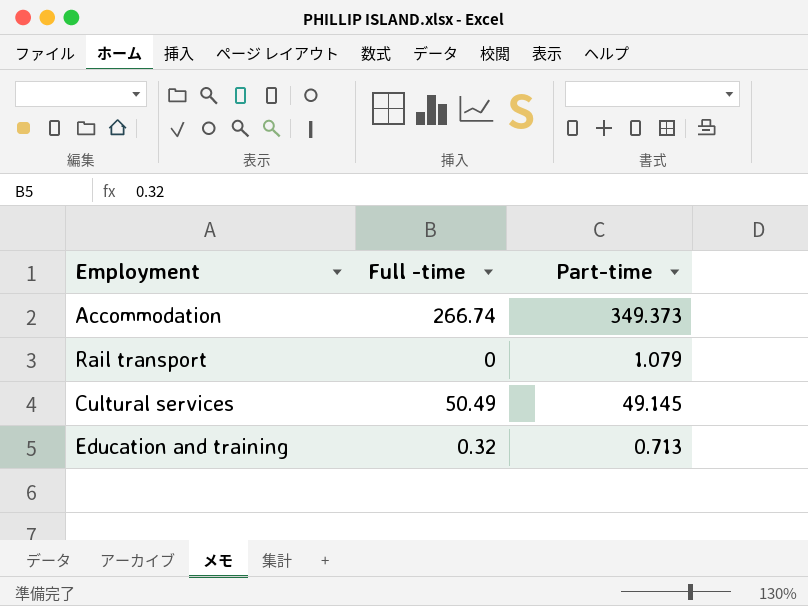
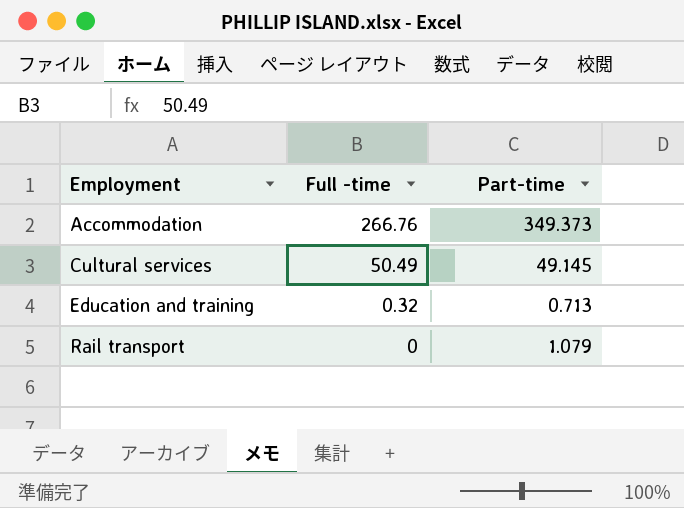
row order: none -> Employment ascending
Accommodation | Full -time: 266.74 -> 266.76

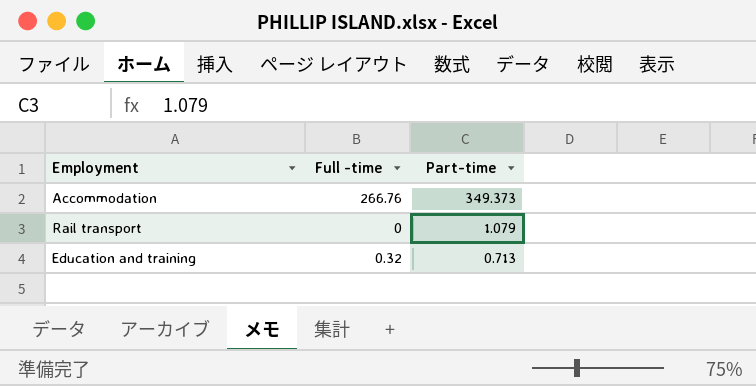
row order: Employment ascending -> Part-time descending
row Cultural services: 50.49 | 49.145 -> none

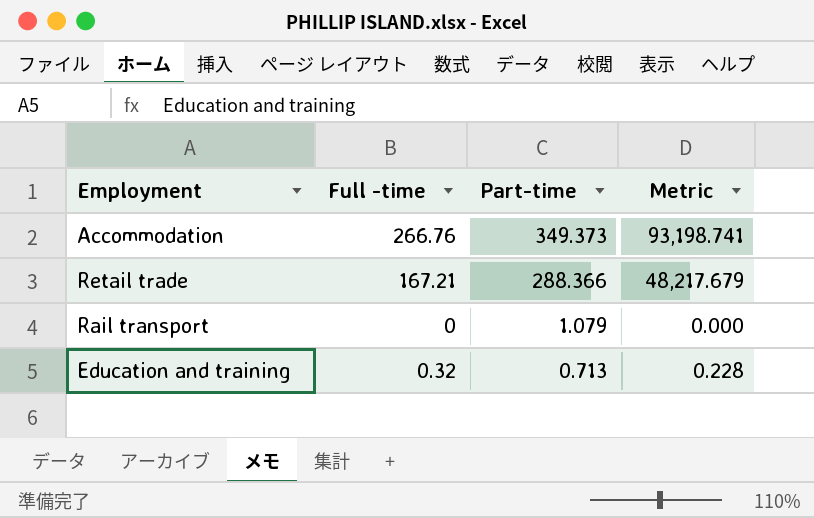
column Metric | formula: none -> [Full -time] * [Part-time]
row Retail trade: none -> 167.21 | 288.366 | 48,217.679

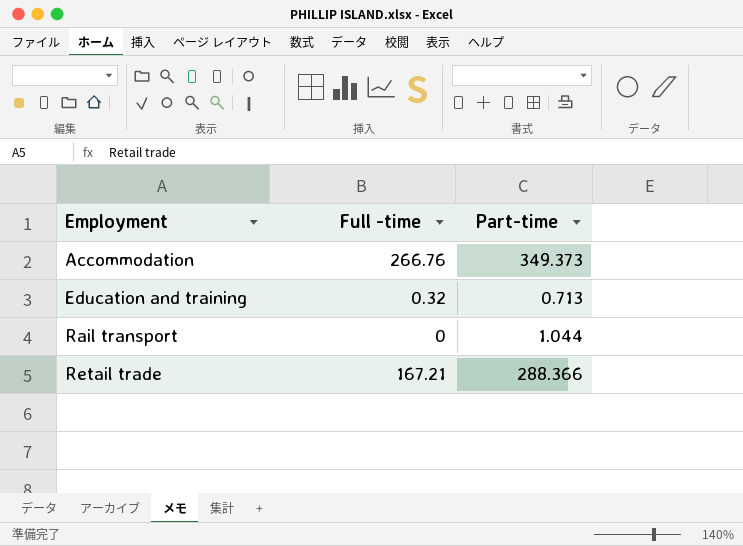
row order: Part-time descending -> Employment ascending
column Metric | formula: [Full -time] * [Part-time] -> none
Rail transport | Part-time: 1.079 -> 1.044

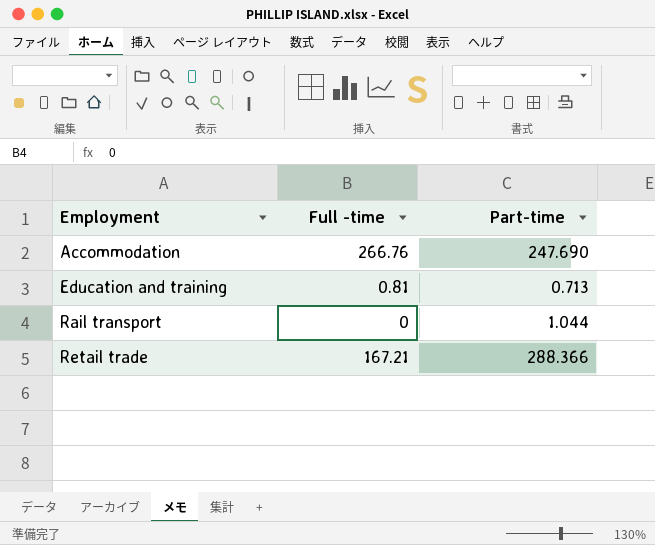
Accommodation | Part-time: 349.373 -> 247.690
Education and training | Full -time: 0.32 -> 0.81

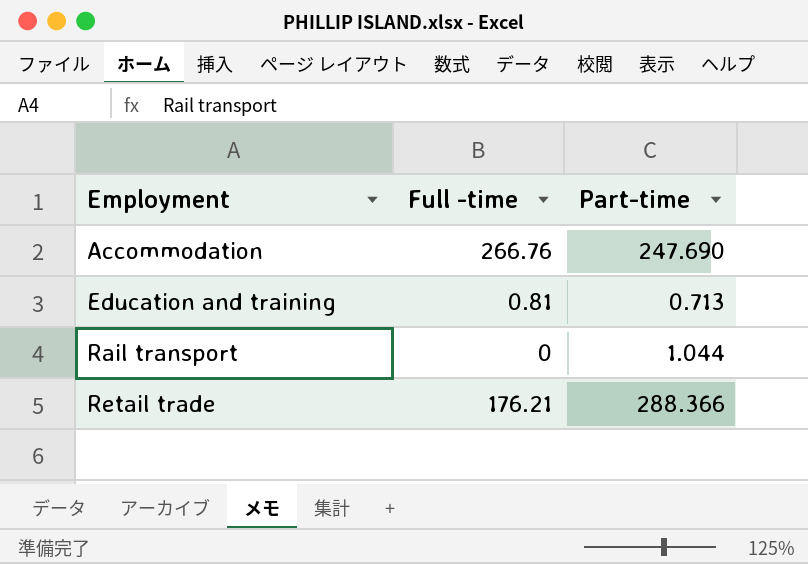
Retail trade | Full -time: 167.21 -> 176.21

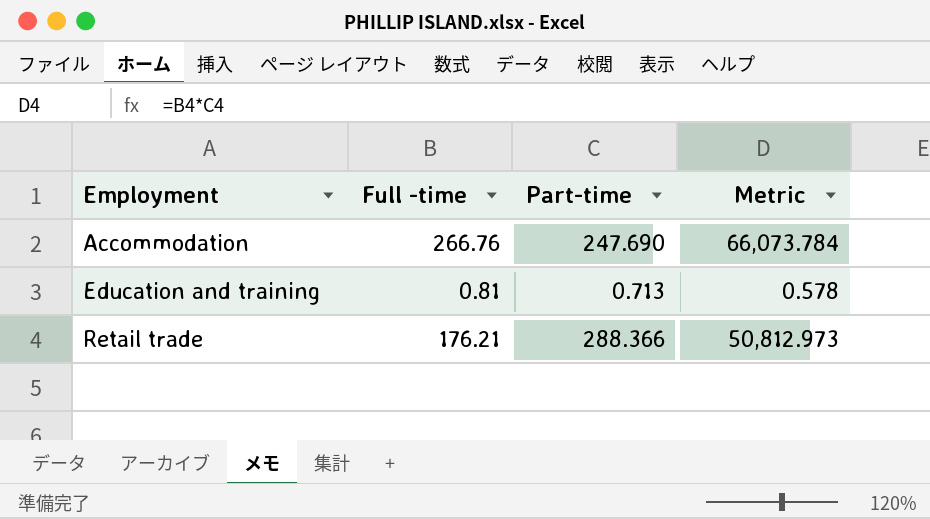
column Metric | formula: none -> [Full -time] * [Part-time]
row Rail transport: 0 | 1.044 -> none

